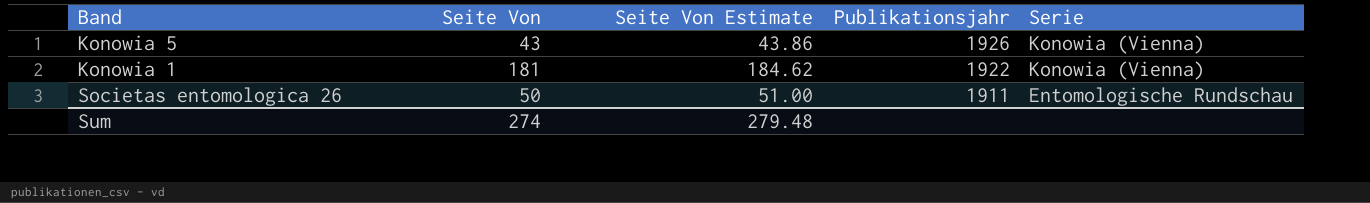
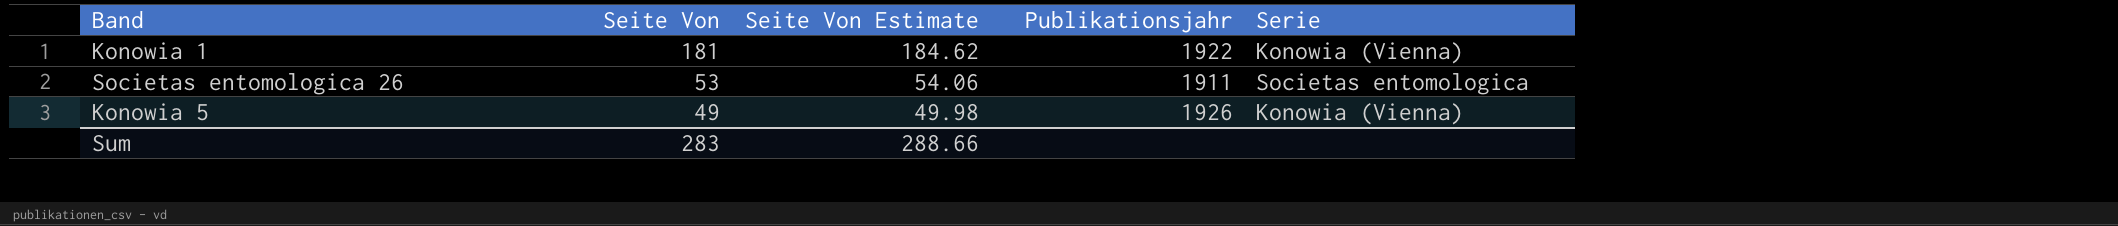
row order: Publikationsjahr descending -> Seite Von descending
Societas entomologica 26 | Seite Von: 50 -> 53
Societas entomologica 26 | Seite Von Estimate: 51.00 -> 54.06
Societas entomologica 26 | Serie: Entomologische Rundschau -> Societas entomologica
Konowia 5 | Seite Von: 43 -> 49
Konowia 5 | Seite Von Estimate: 43.86 -> 49.98
Sum | Seite Von: 274 -> 283
Sum | Seite Von Estimate: 279.48 -> 288.66

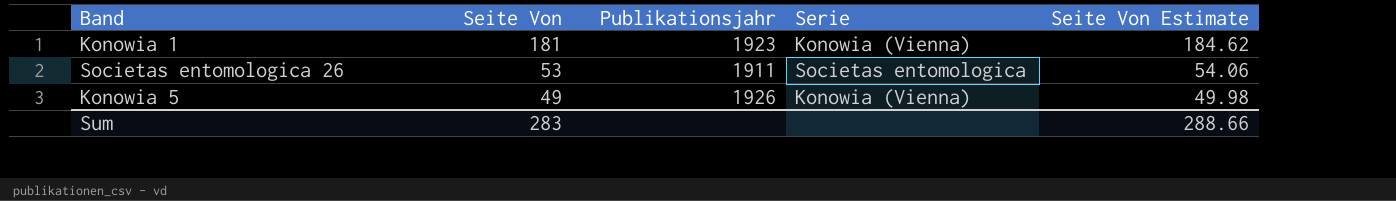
column Seite Von Estimate | position: 3 -> 5
Konowia 1 | Publikationsjahr: 1922 -> 1923

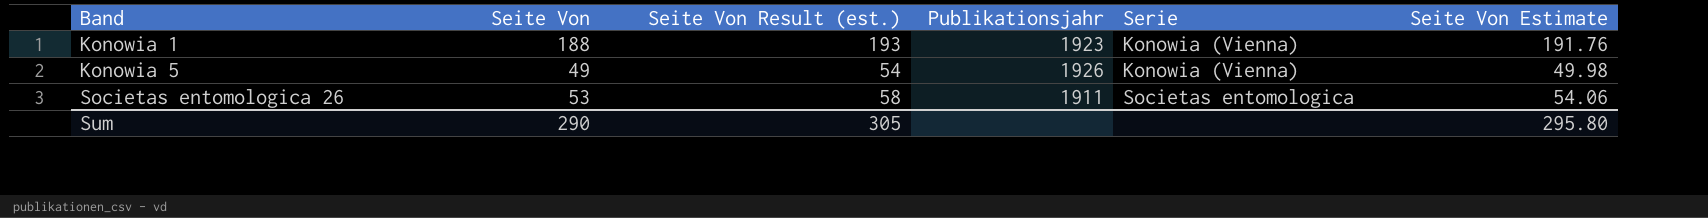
row order: Seite Von descending -> Band ascending
column Seite Von Result (est.) | formula: none -> [Seite Von] + 5
Konowia 1 | Seite Von: 181 -> 188
Konowia 1 | Seite Von Estimate: 184.62 -> 191.76
Sum | Seite Von: 283 -> 290
Sum | Seite Von Estimate: 288.66 -> 295.80

